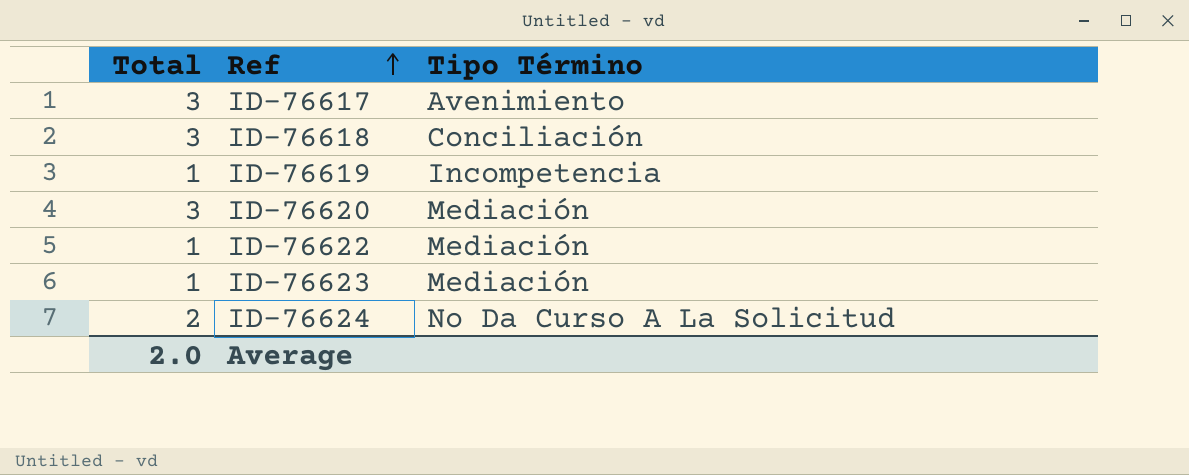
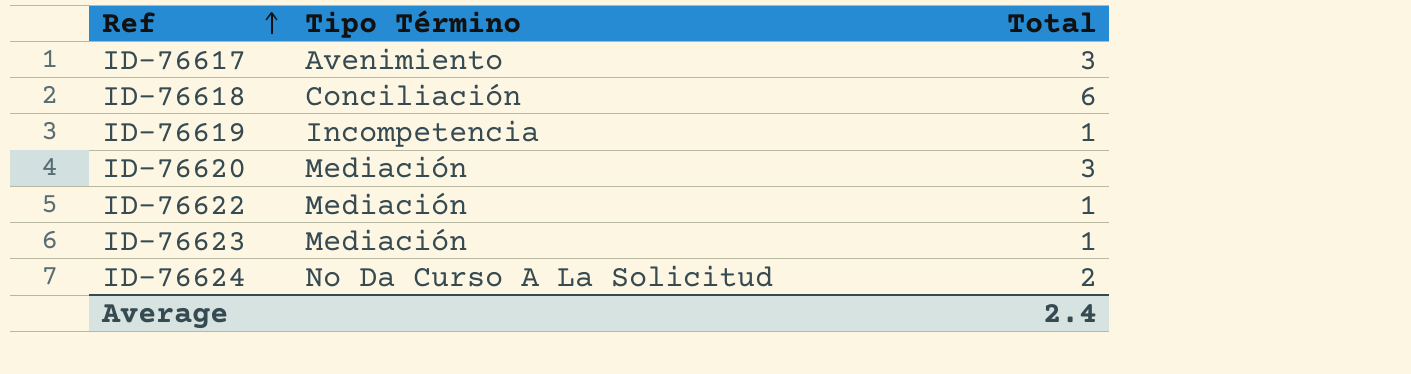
column Total | position: 1 -> 3
ID-76618 | Total: 3 -> 6
Average | Total: 2.0 -> 2.4

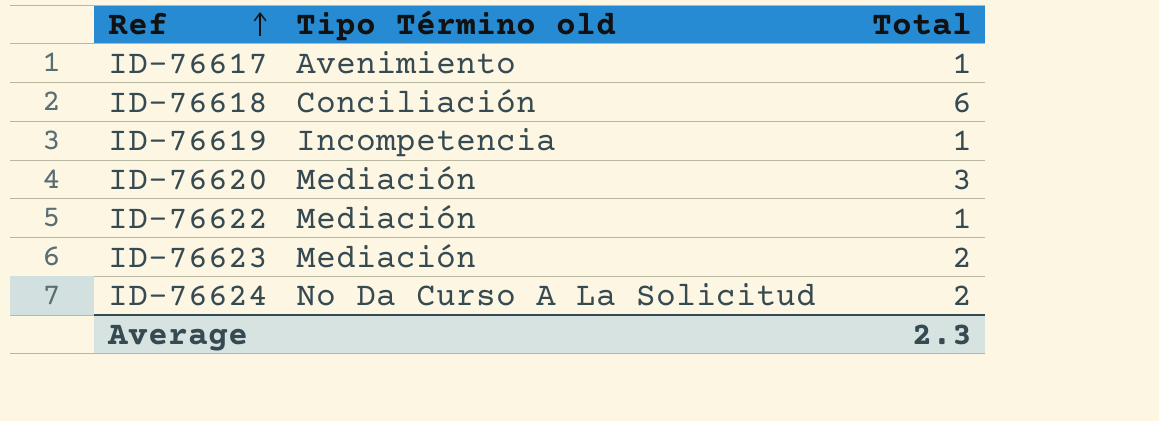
column name: Tipo Término -> Tipo Término old
ID-76617 | Total: 3 -> 1
ID-76623 | Total: 1 -> 2
Average | Total: 2.4 -> 2.3

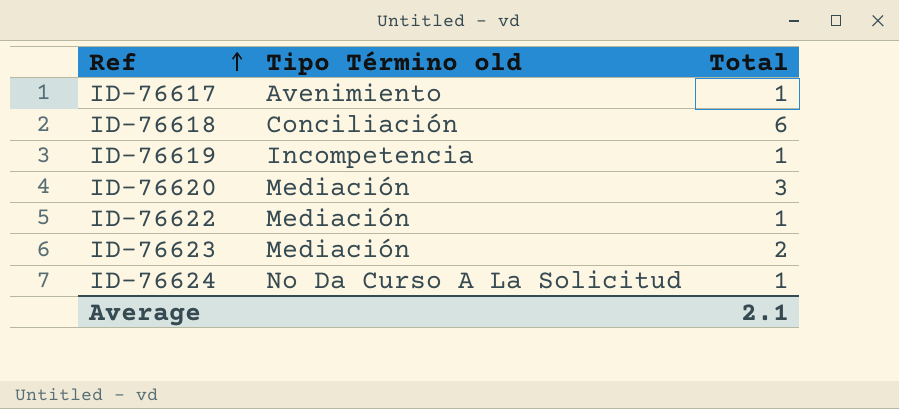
ID-76624 | Total: 2 -> 1
Average | Total: 2.3 -> 2.1

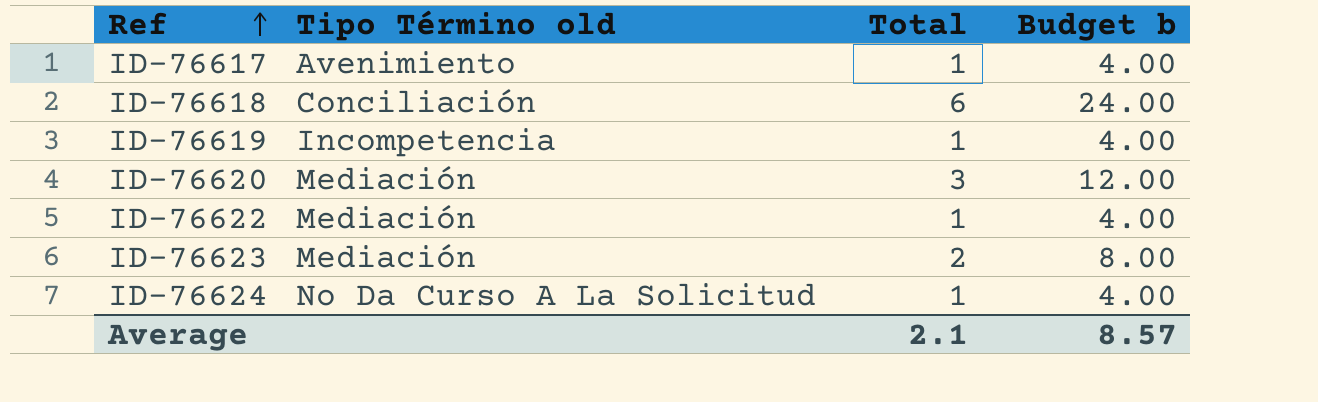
column Budget b | formula: none -> [Total] * 4

